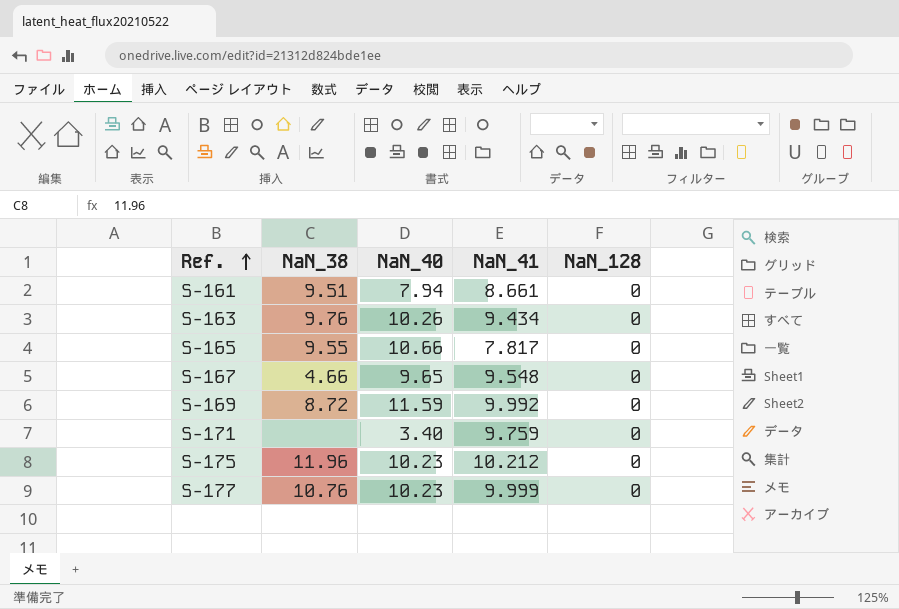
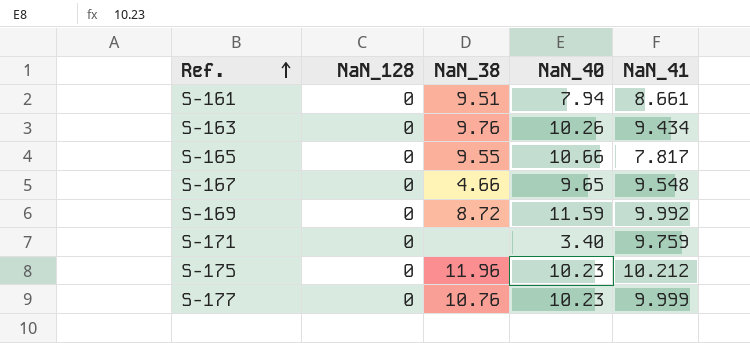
column NaN_128 | position: 5 -> 2

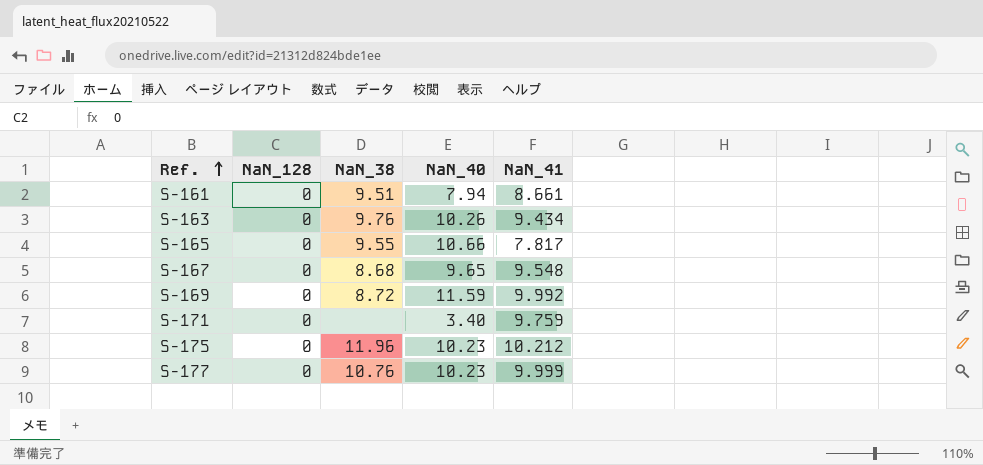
S-167 | NaN_38: 4.66 -> 8.68

